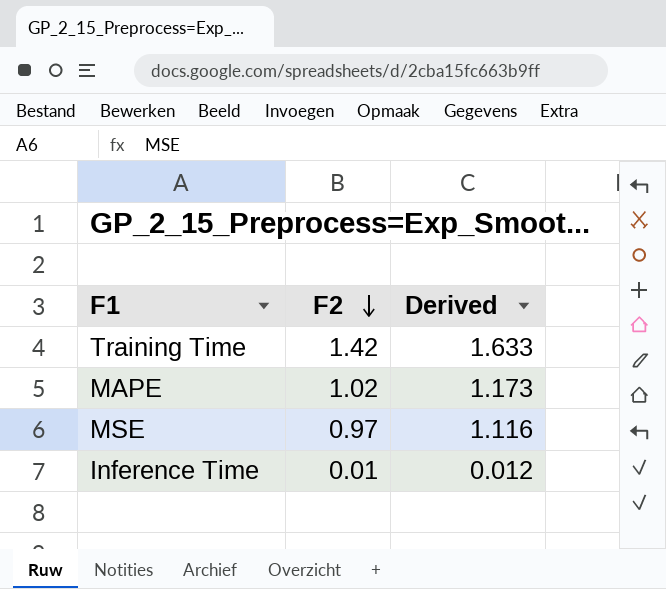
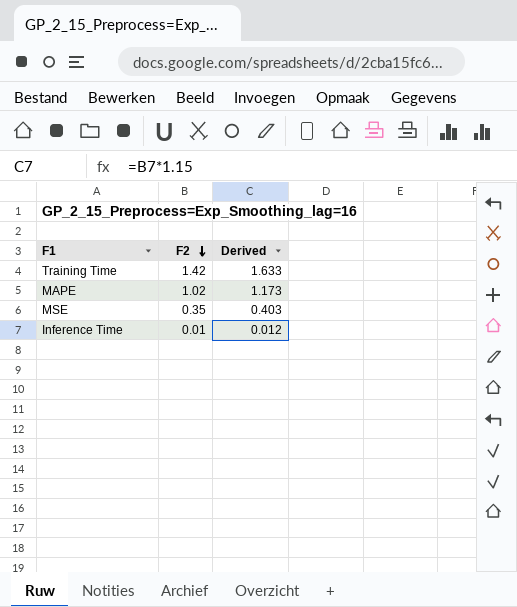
MSE | F2: 0.97 -> 0.35
MSE | Derived: 1.116 -> 0.403

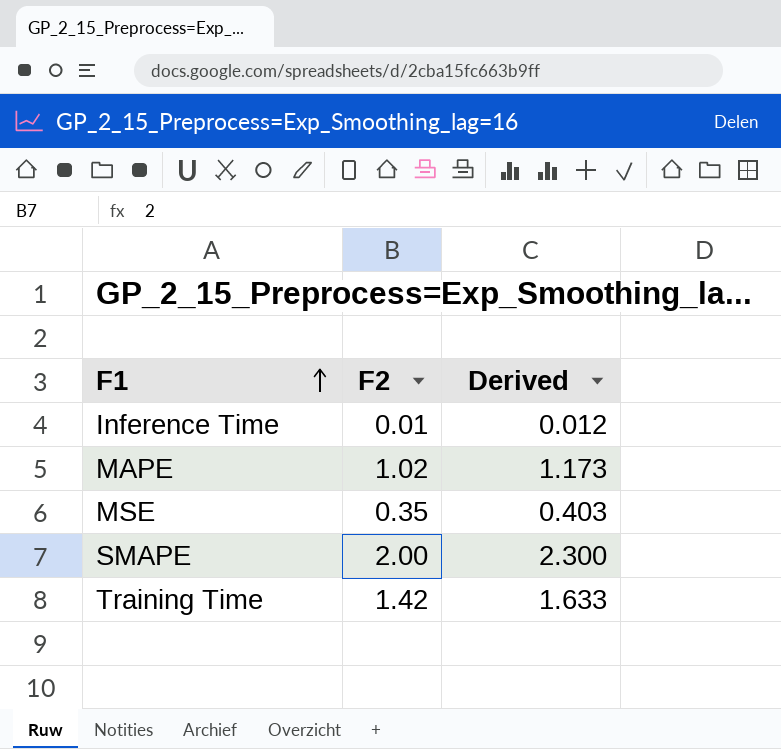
row order: F2 descending -> F1 ascending
row SMAPE: none -> 2.00 | 2.300

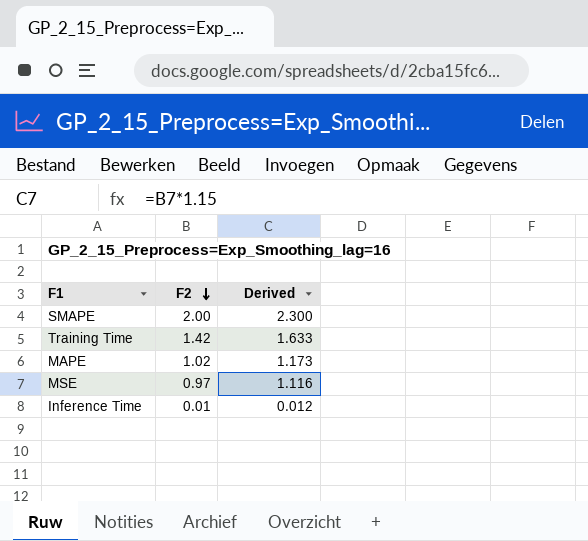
row order: F1 ascending -> F2 descending
MSE | F2: 0.35 -> 0.97
MSE | Derived: 0.403 -> 1.116

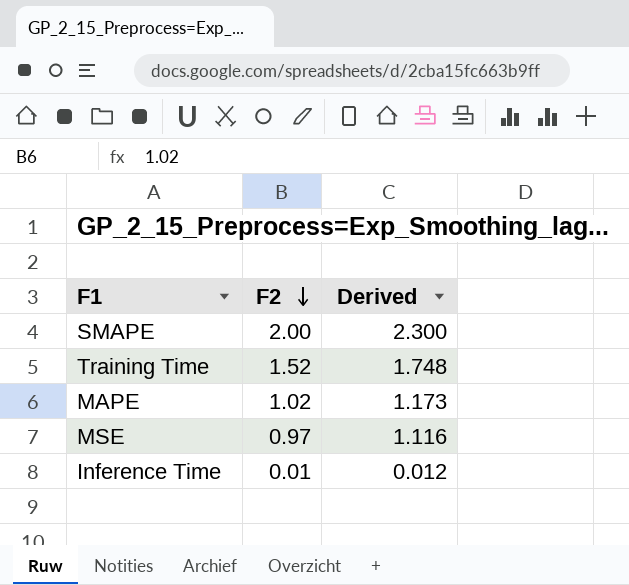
Training Time | F2: 1.42 -> 1.52
Training Time | Derived: 1.633 -> 1.748

